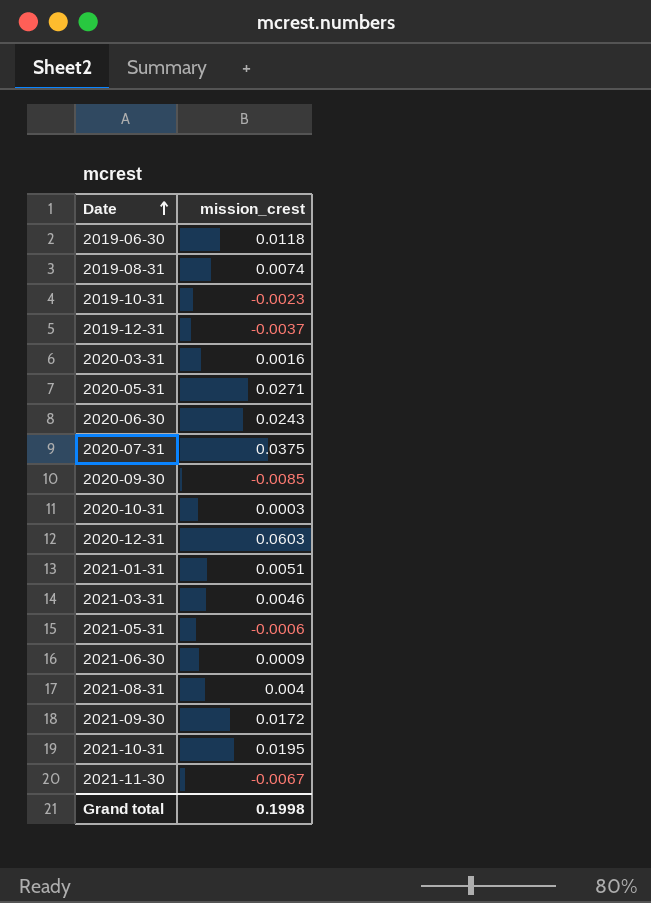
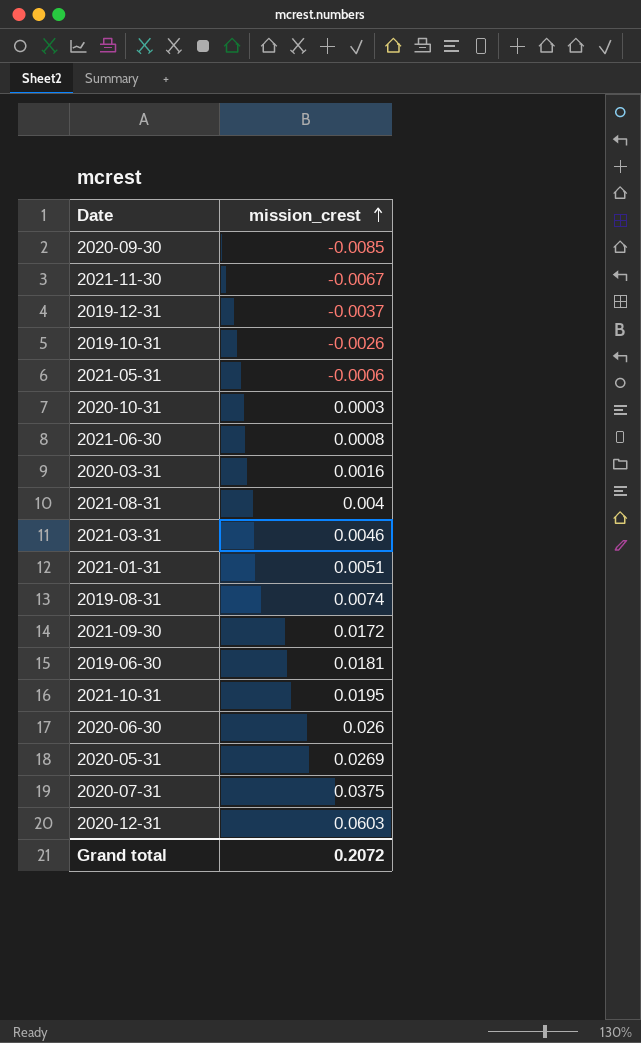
row order: Date ascending -> mission_crest ascending
2019-10-31 | mission_crest: -0.0023 -> -0.0026
2021-06-30 | mission_crest: 0.0009 -> 0.0008
2019-06-30 | mission_crest: 0.0118 -> 0.0181
2020-06-30 | mission_crest: 0.0243 -> 0.026
2020-05-31 | mission_crest: 0.0271 -> 0.0269
Grand total | mission_crest: 0.1998 -> 0.2072

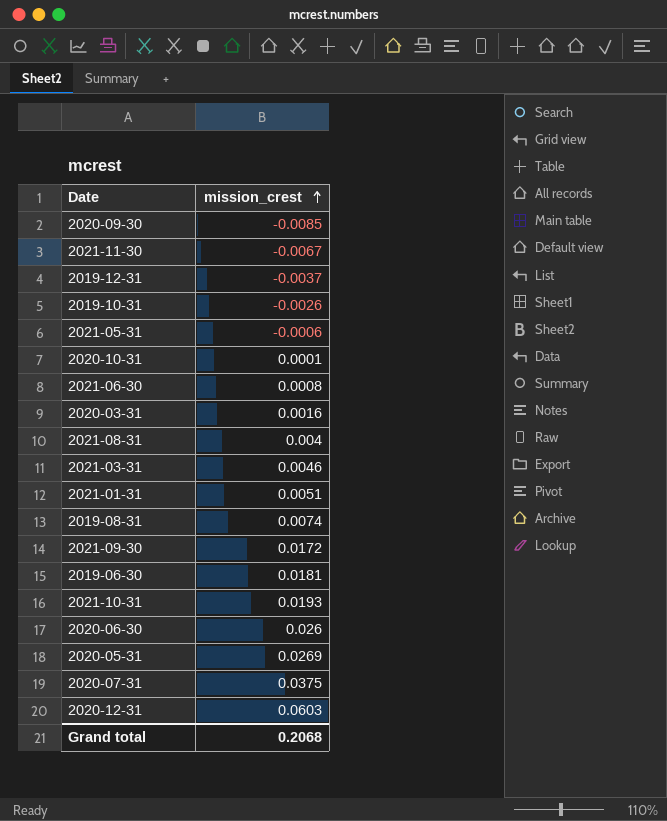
2020-10-31 | mission_crest: 0.0003 -> 0.0001
2021-10-31 | mission_crest: 0.0195 -> 0.0193
Grand total | mission_crest: 0.2072 -> 0.2068

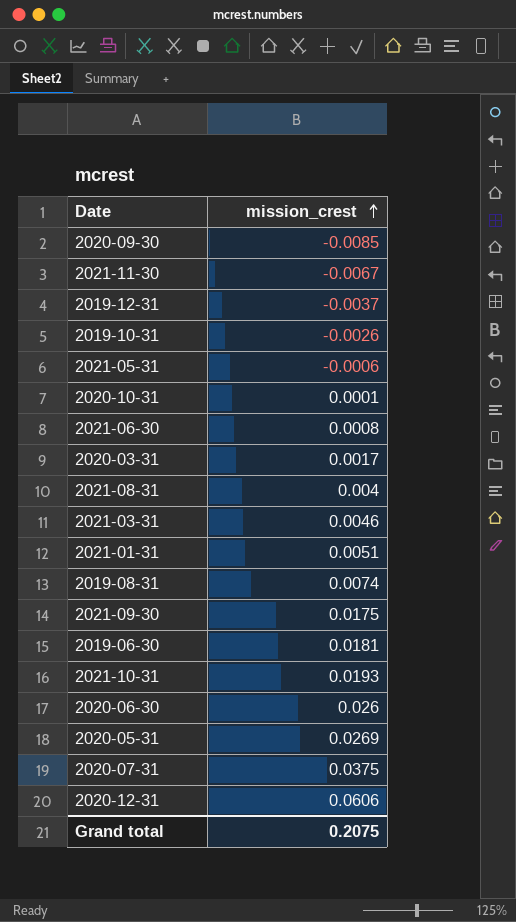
2020-03-31 | mission_crest: 0.0016 -> 0.0017
2021-09-30 | mission_crest: 0.0172 -> 0.0175
2020-12-31 | mission_crest: 0.0603 -> 0.0606
Grand total | mission_crest: 0.2068 -> 0.2075

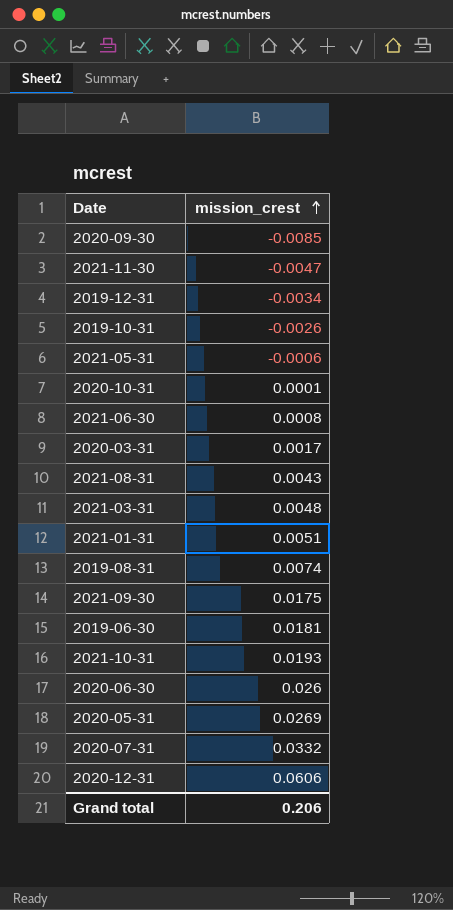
2021-11-30 | mission_crest: -0.0067 -> -0.0047
2019-12-31 | mission_crest: -0.0037 -> -0.0034
2021-08-31 | mission_crest: 0.004 -> 0.0043
2021-03-31 | mission_crest: 0.0046 -> 0.0048
2020-07-31 | mission_crest: 0.0375 -> 0.0332
Grand total | mission_crest: 0.2075 -> 0.206

